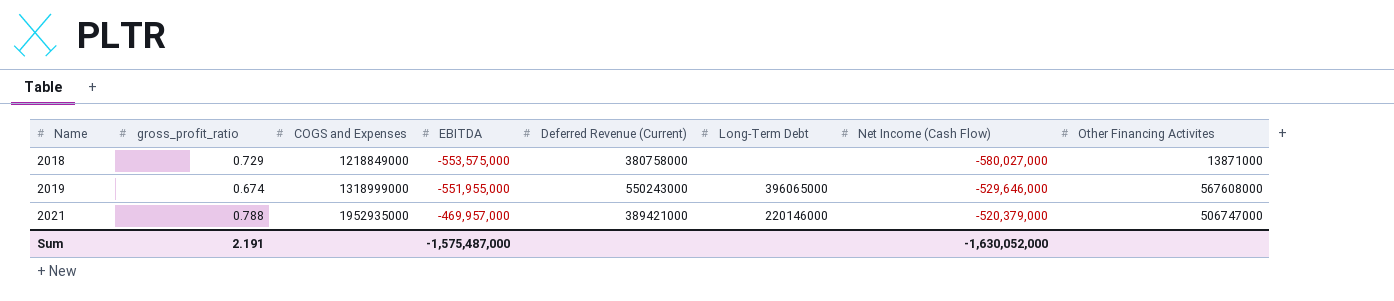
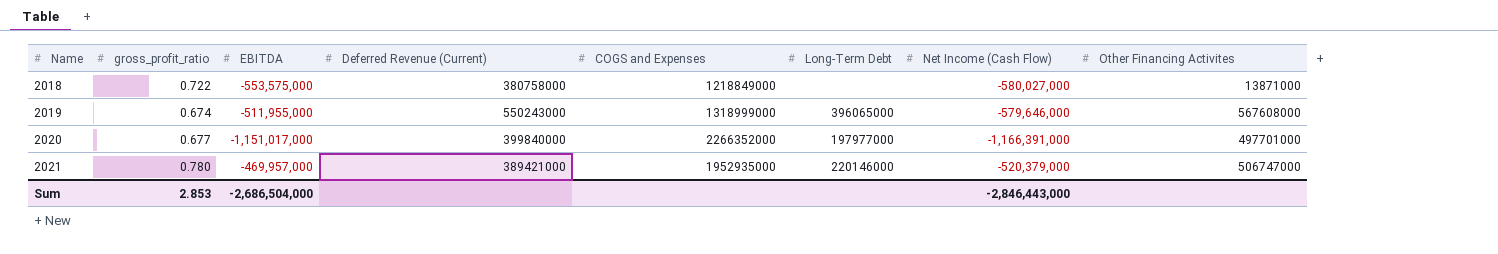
column COGS and Expenses | position: 3 -> 5
2018 | gross_profit_ratio: 0.729 -> 0.722
2019 | EBITDA: -551,955,000 -> -511,955,000
2019 | Net Income (Cash Flow): -529,646,000 -> -579,646,000
row 2020: none -> 0.677 | -1,151,017,000 | 399840000 | 2266352000 | 197977000 | -1,166,391,000 | 497701000
2021 | gross_profit_ratio: 0.788 -> 0.780
Sum | gross_profit_ratio: 2.191 -> 2.853
Sum | EBITDA: -1,575,487,000 -> -2,686,504,000
Sum | Net Income (Cash Flow): -1,630,052,000 -> -2,846,443,000

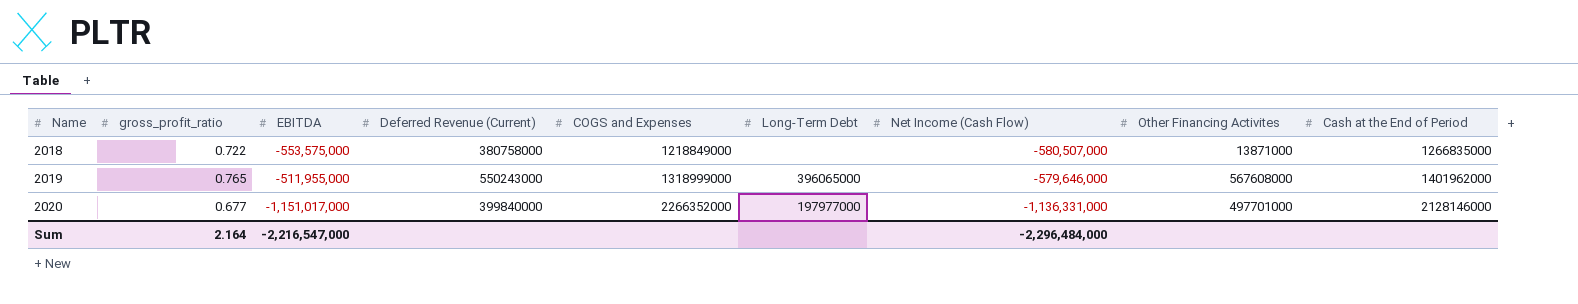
column Cash at the End of Period | position: none -> 9
row 2021: 0.780 | -469,957,000 | 389421000 | 1952935000 | 220146000 | -520,379,000 | 506747000 -> none
2018 | Net Income (Cash Flow): -580,027,000 -> -580,507,000
2019 | gross_profit_ratio: 0.674 -> 0.765
2020 | Net Income (Cash Flow): -1,166,391,000 -> -1,136,331,000
Sum | gross_profit_ratio: 2.853 -> 2.164
Sum | EBITDA: -2,686,504,000 -> -2,216,547,000
Sum | Net Income (Cash Flow): -2,846,443,000 -> -2,296,484,000

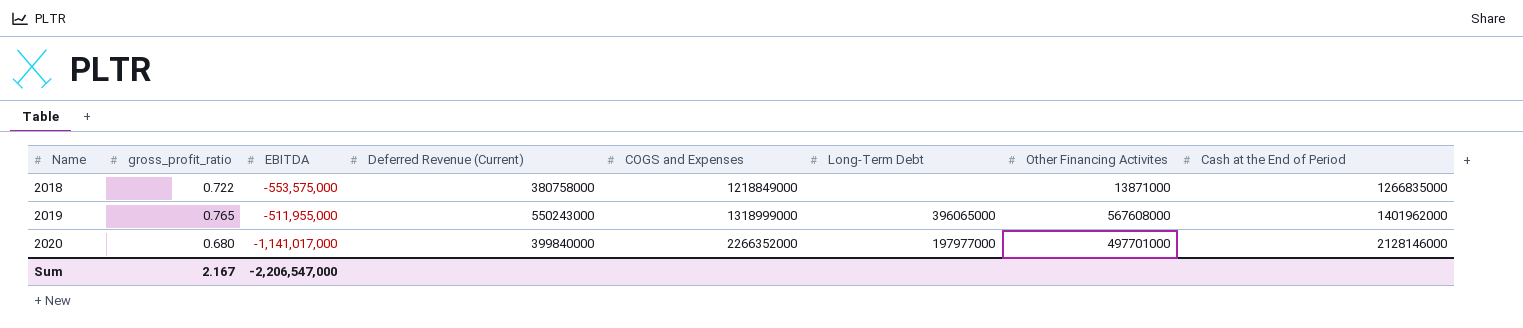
column Net Income (Cash Flow) | position: 7 -> none
2020 | gross_profit_ratio: 0.677 -> 0.680
2020 | EBITDA: -1,151,017,000 -> -1,141,017,000
Sum | gross_profit_ratio: 2.164 -> 2.167
Sum | EBITDA: -2,216,547,000 -> -2,206,547,000

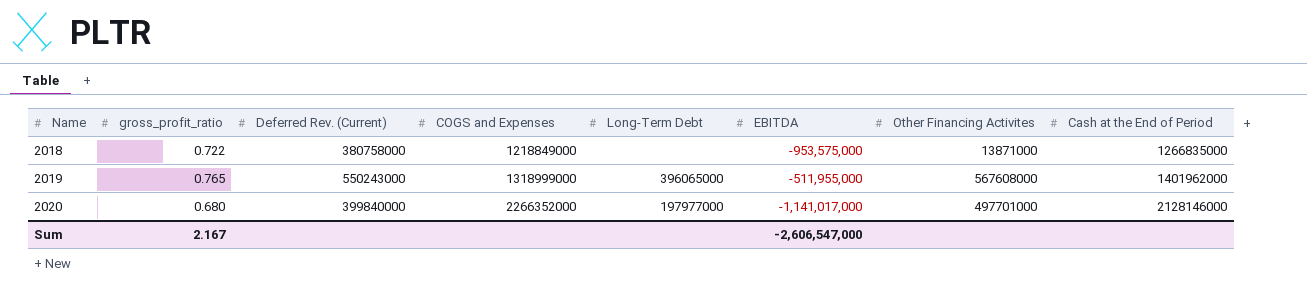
column name: Deferred Revenue (Current) -> Deferred Rev. (Current)
column EBITDA | position: 3 -> 6
2018 | EBITDA: -553,575,000 -> -953,575,000
Sum | EBITDA: -2,206,547,000 -> -2,606,547,000

